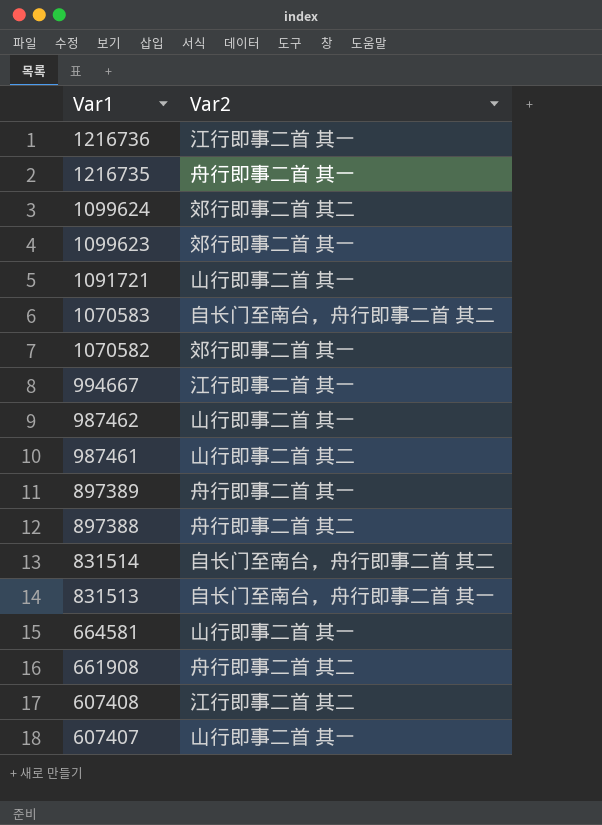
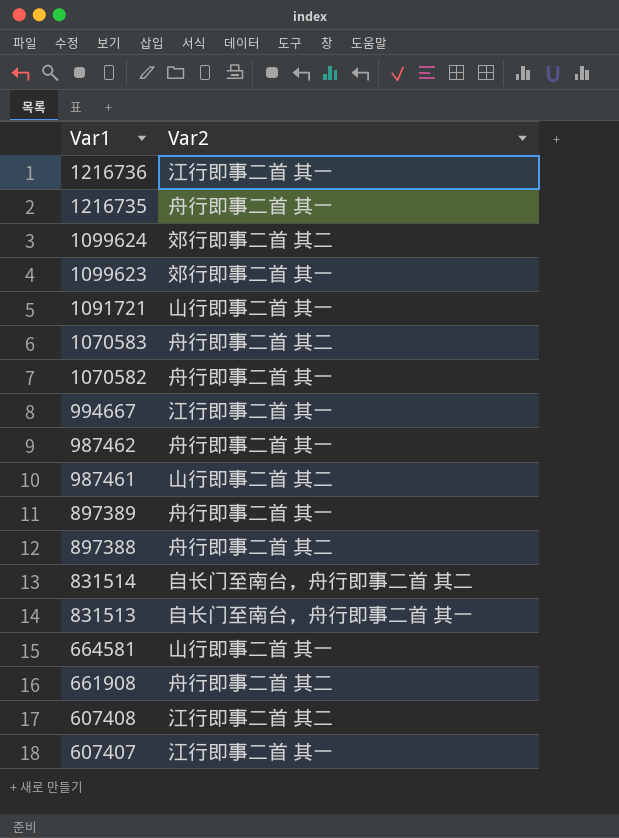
1070583 | Var2: 自长门至南台，舟行即事二首 其二 -> 舟行即事二首 其二
1070582 | Var2: 郊行即事二首 其一 -> 舟行即事二首 其一
987462 | Var2: 山行即事二首 其一 -> 舟行即事二首 其一
607407 | Var2: 山行即事二首 其一 -> 江行即事二首 其一

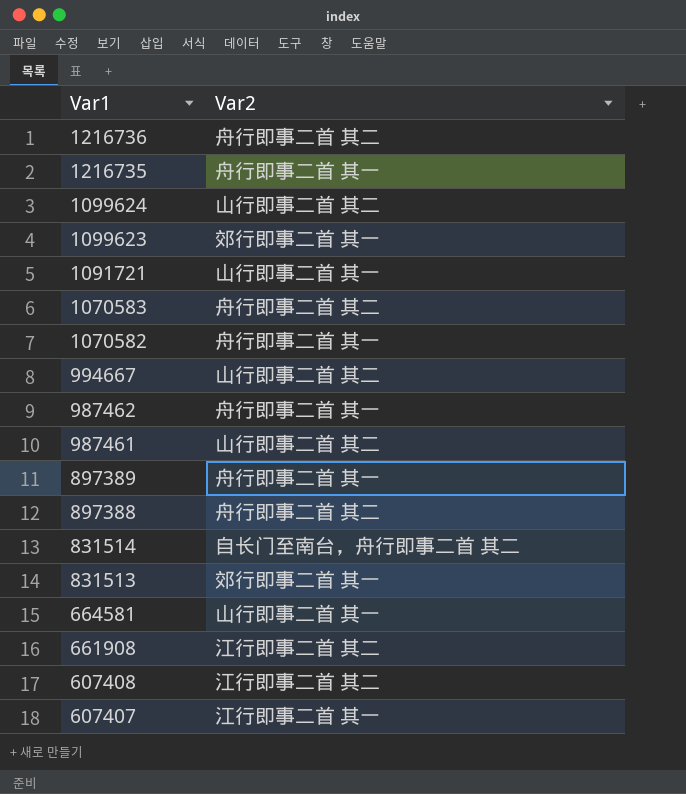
1216736 | Var2: 江行即事二首 其一 -> 舟行即事二首 其二
1099624 | Var2: 郊行即事二首 其二 -> 山行即事二首 其二
994667 | Var2: 江行即事二首 其一 -> 山行即事二首 其二
831513 | Var2: 自长门至南台，舟行即事二首 其一 -> 郊行即事二首 其一
661908 | Var2: 舟行即事二首 其二 -> 江行即事二首 其二

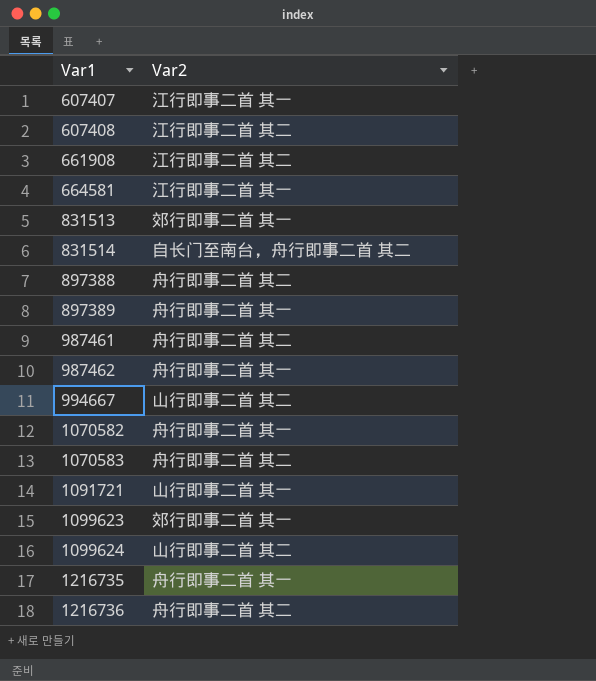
row order: Var1 descending -> Var1 ascending
664581 | Var2: 山行即事二首 其一 -> 江行即事二首 其一
987461 | Var2: 山行即事二首 其二 -> 舟行即事二首 其二

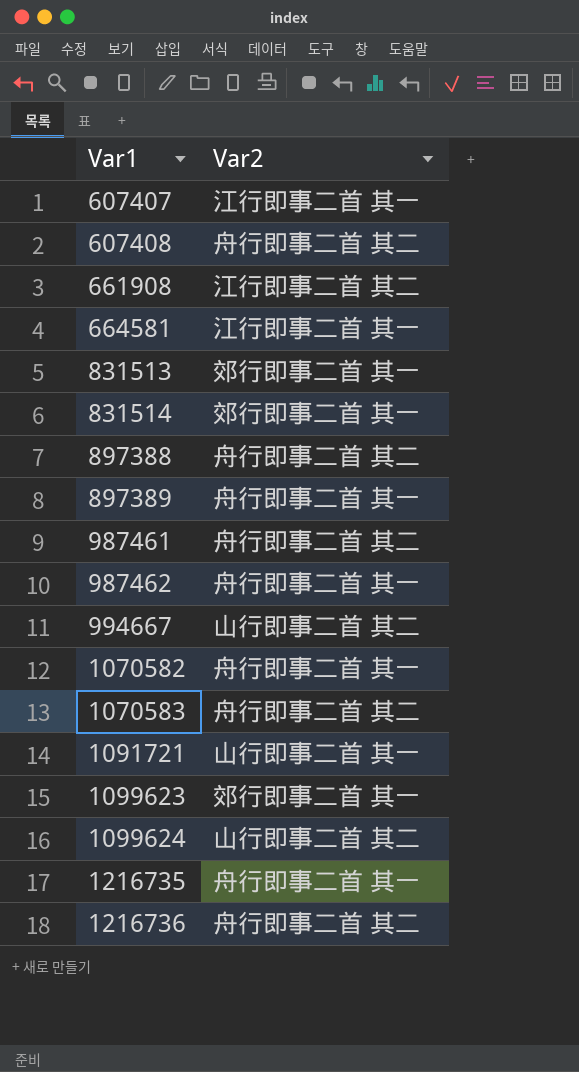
607408 | Var2: 江行即事二首 其二 -> 舟行即事二首 其二
831514 | Var2: 自长门至南台，舟行即事二首 其二 -> 郊行即事二首 其一

